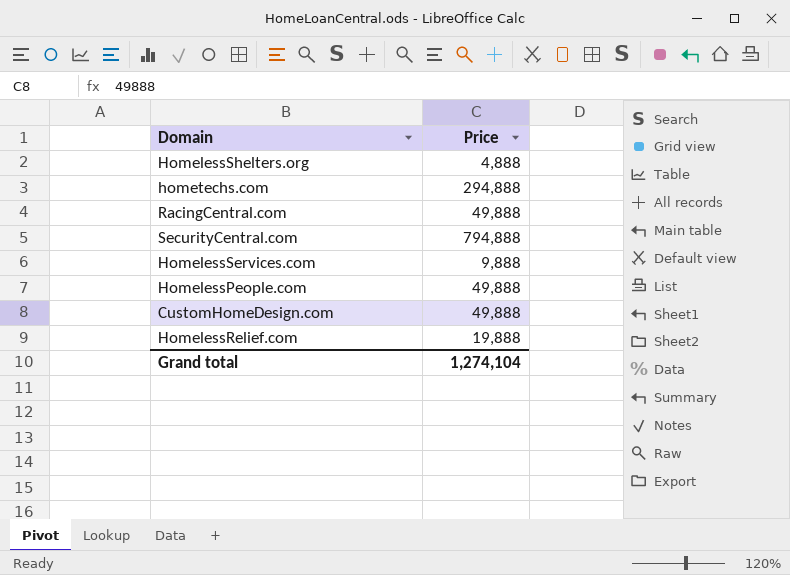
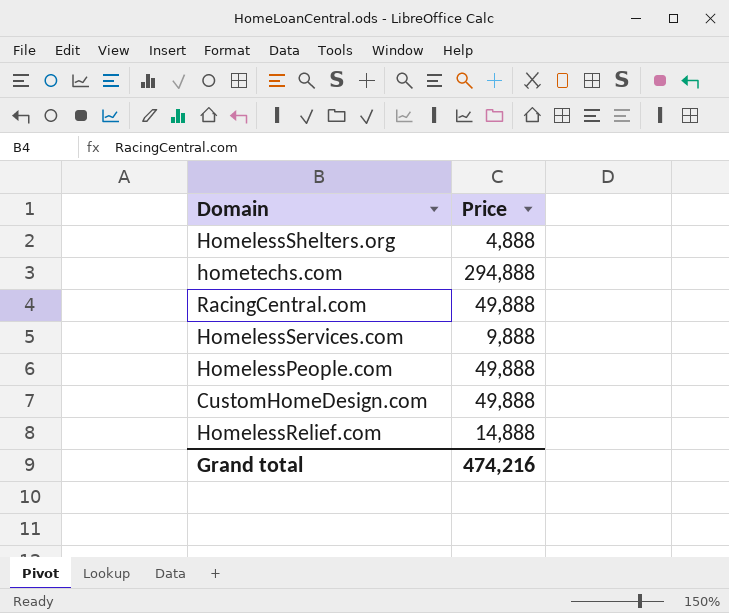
row SecurityCentral.com: 794,888 -> none
HomelessRelief.com | Price: 19,888 -> 14,888
Grand total | Price: 1,274,104 -> 474,216

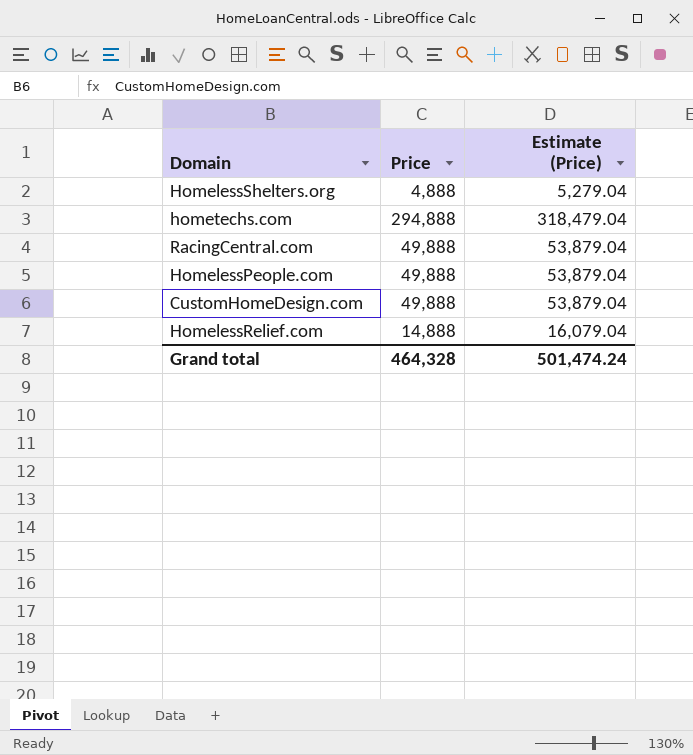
column Estimate (Price) | formula: none -> [Price] * 1.08
row HomelessServices.com: 9,888 -> none
Grand total | Price: 474,216 -> 464,328

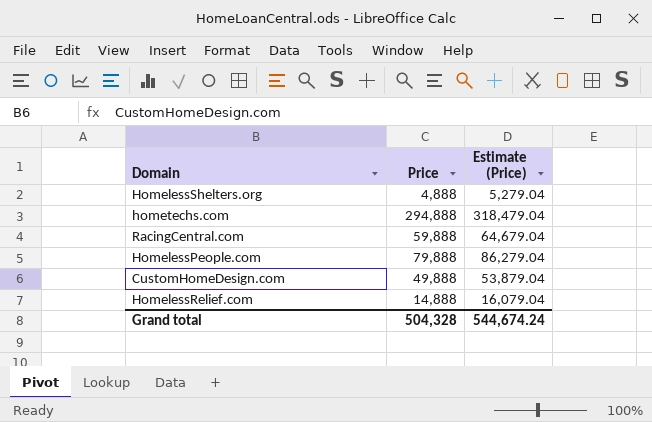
RacingCentral.com | Price: 49,888 -> 59,888
RacingCentral.com | Estimate (Price): 53,879.04 -> 64,679.04
HomelessPeople.com | Price: 49,888 -> 79,888
HomelessPeople.com | Estimate (Price): 53,879.04 -> 86,279.04
Grand total | Price: 464,328 -> 504,328
Grand total | Estimate (Price): 501,474.24 -> 544,674.24

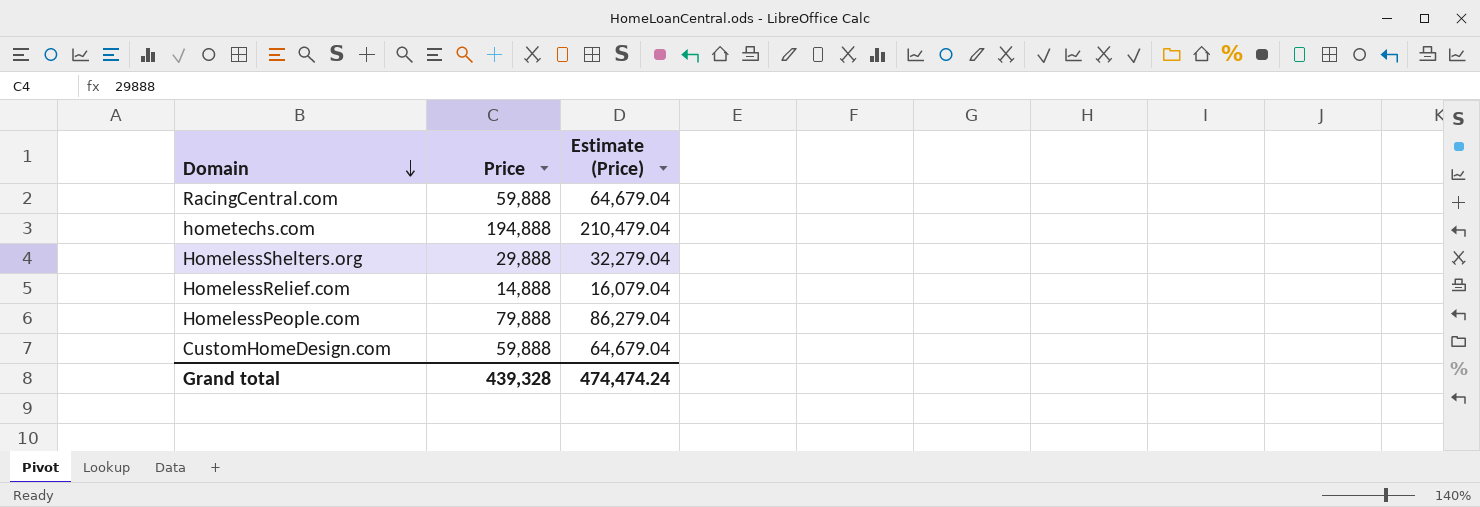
row order: none -> Domain descending
hometechs.com | Price: 294,888 -> 194,888
hometechs.com | Estimate (Price): 318,479.04 -> 210,479.04
HomelessShelters.org | Price: 4,888 -> 29,888
HomelessShelters.org | Estimate (Price): 5,279.04 -> 32,279.04
CustomHomeDesign.com | Price: 49,888 -> 59,888
CustomHomeDesign.com | Estimate (Price): 53,879.04 -> 64,679.04
Grand total | Price: 504,328 -> 439,328
Grand total | Estimate (Price): 544,674.24 -> 474,474.24

